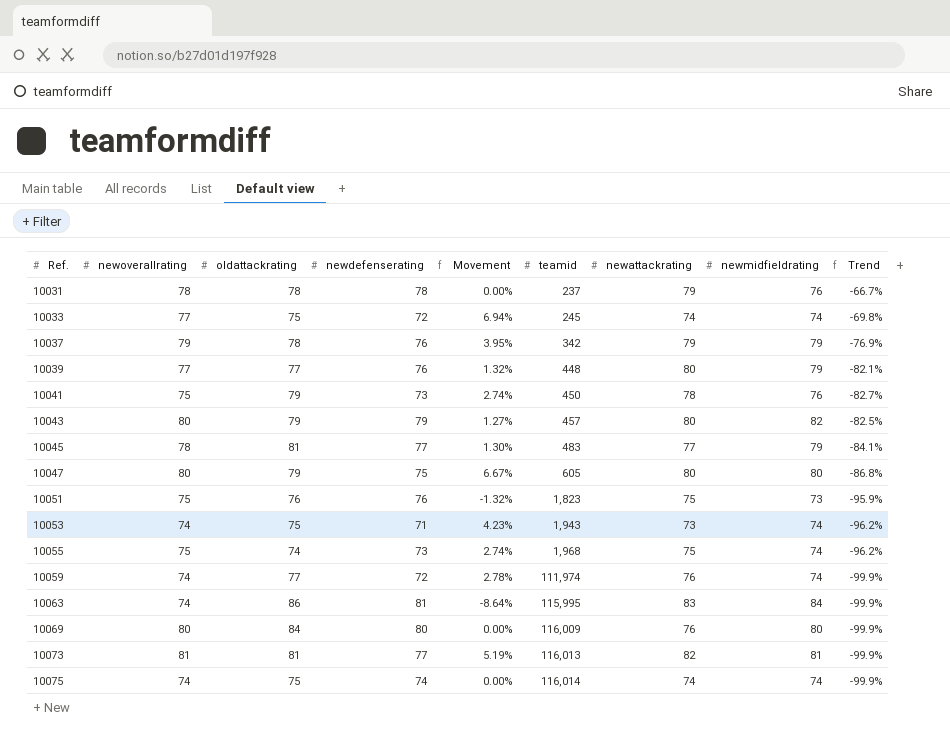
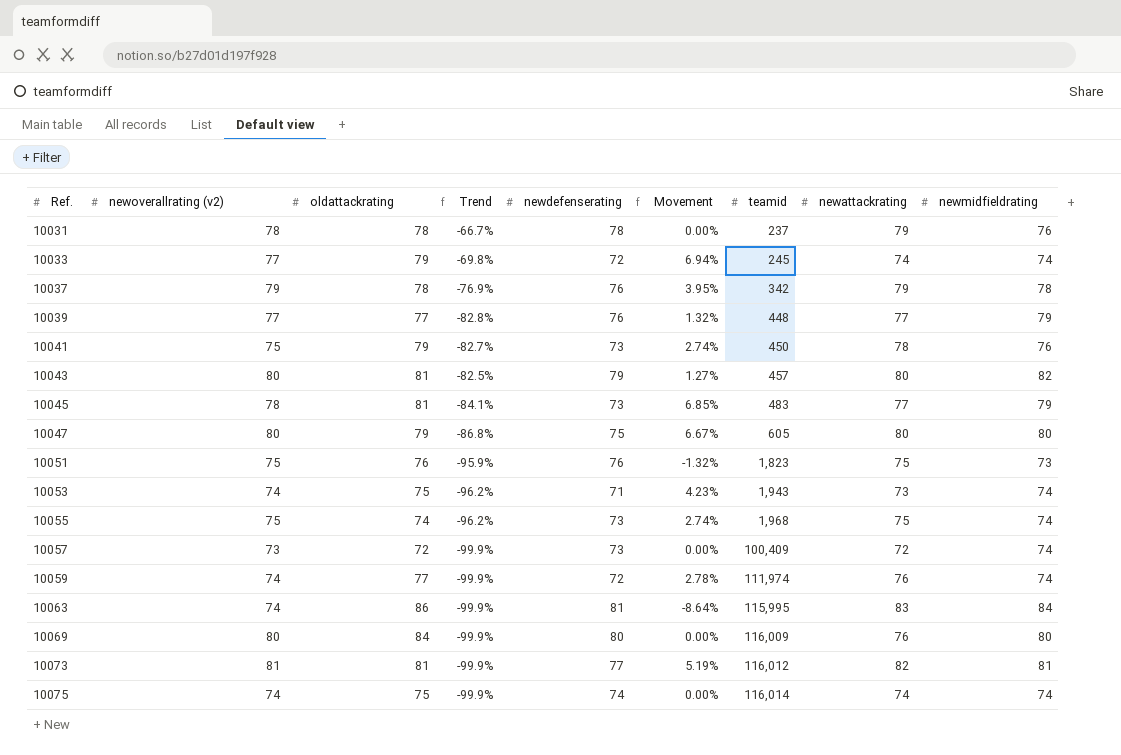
column name: newoverallrating -> newoverallrating (v2)
column Trend | position: 9 -> 4
10033 | oldattackrating: 75 -> 79
10037 | newmidfieldrating: 79 -> 78
10039 | Trend: -82.1% -> -82.8%
10039 | newattackrating: 80 -> 77
10043 | oldattackrating: 79 -> 81
10045 | newdefenserating: 77 -> 73
10045 | Movement: 1.30% -> 6.85%
row 10057: none -> 73 | 72 | -99.9% | 73 | 0.00% | 100,409 | 72 | 74
10073 | teamid: 116,013 -> 116,012

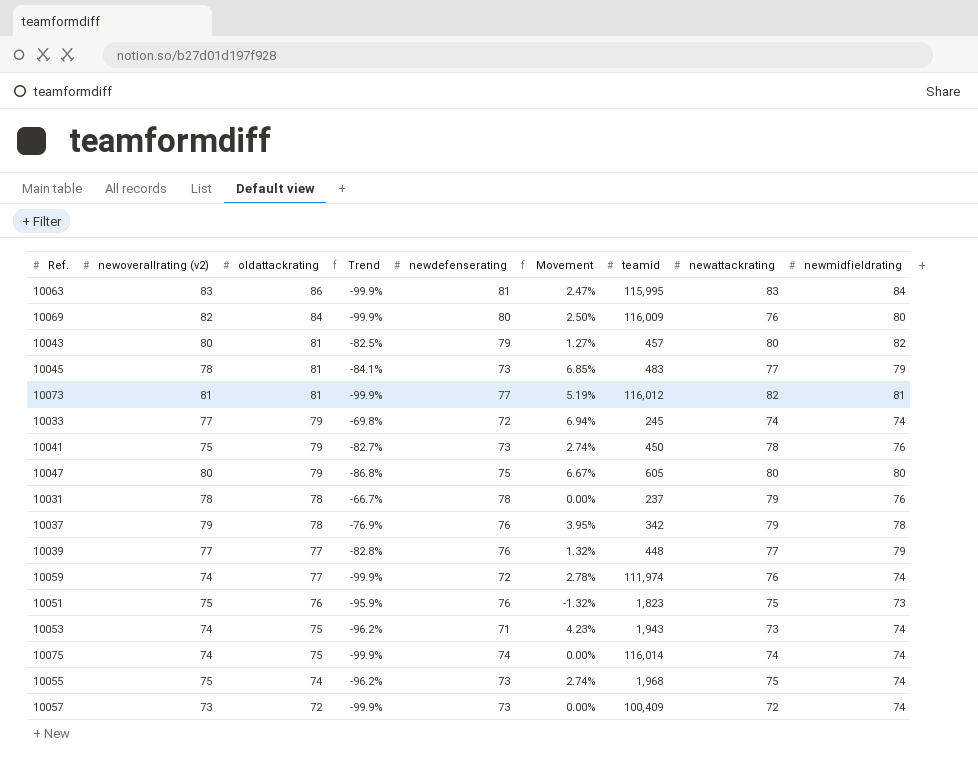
row order: Ref. ascending -> oldattackrating descending
10063 | newoverallrating (v2): 74 -> 83
10063 | Movement: -8.64% -> 2.47%
10069 | newoverallrating (v2): 80 -> 82
10069 | Movement: 0.00% -> 2.50%

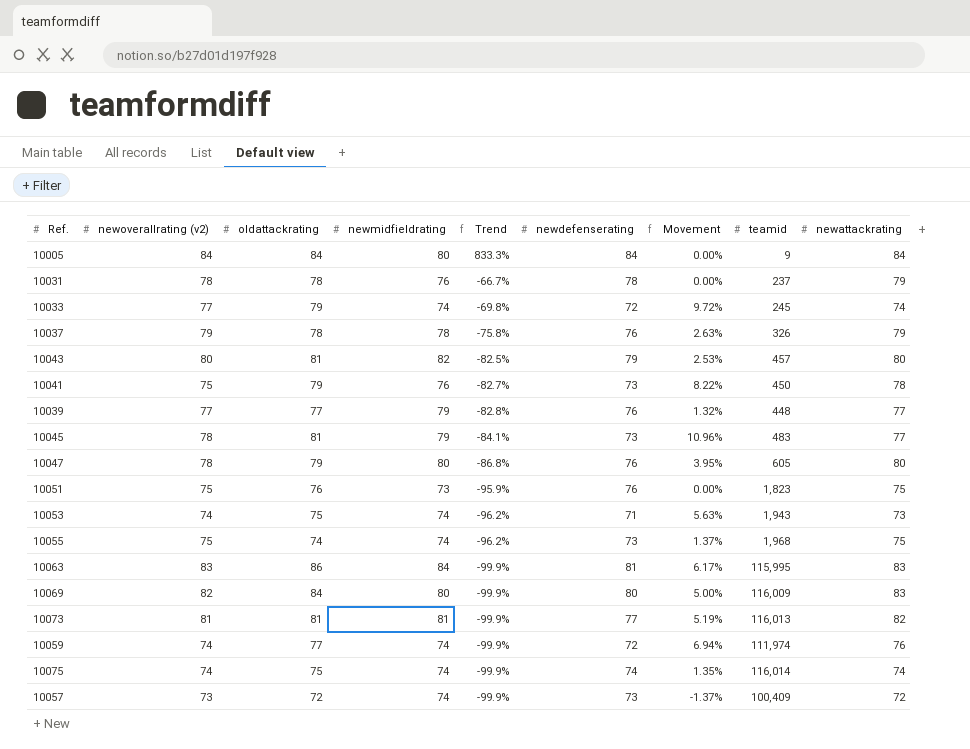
row order: oldattackrating descending -> Trend descending
column newmidfieldrating | position: 9 -> 4
column Movement | formula: ([newoverallrating (v2)] - [newdefenserating]) / [newdefenserating] -> ([oldattackrating] - [newdefenserating]) / [newdefenserating]
row 10005: none -> 84 | 84 | 80 | 833.3% | 84 | 0.00% | 9 | 84
10037 | Trend: -76.9% -> -75.8%
10037 | teamid: 342 -> 326
10047 | newoverallrating (v2): 80 -> 78
10047 | newdefenserating: 75 -> 76
10069 | newattackrating: 76 -> 83
10073 | teamid: 116,012 -> 116,013

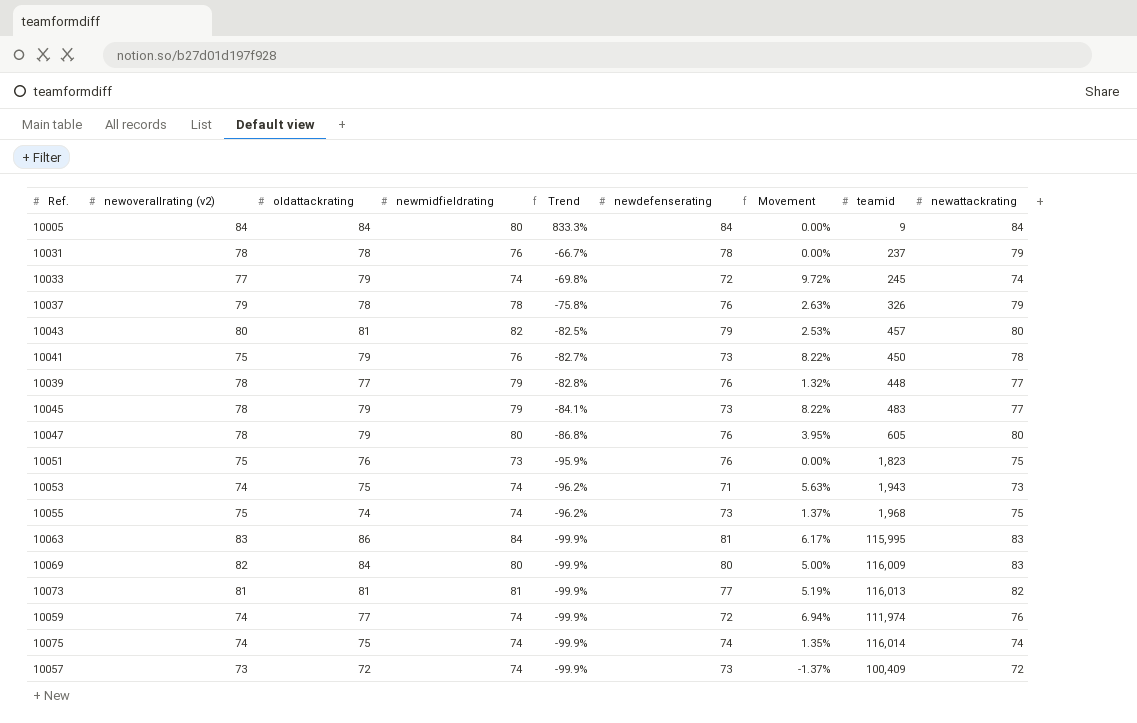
10039 | newoverallrating (v2): 77 -> 78
10045 | oldattackrating: 81 -> 79
10045 | Movement: 10.96% -> 8.22%

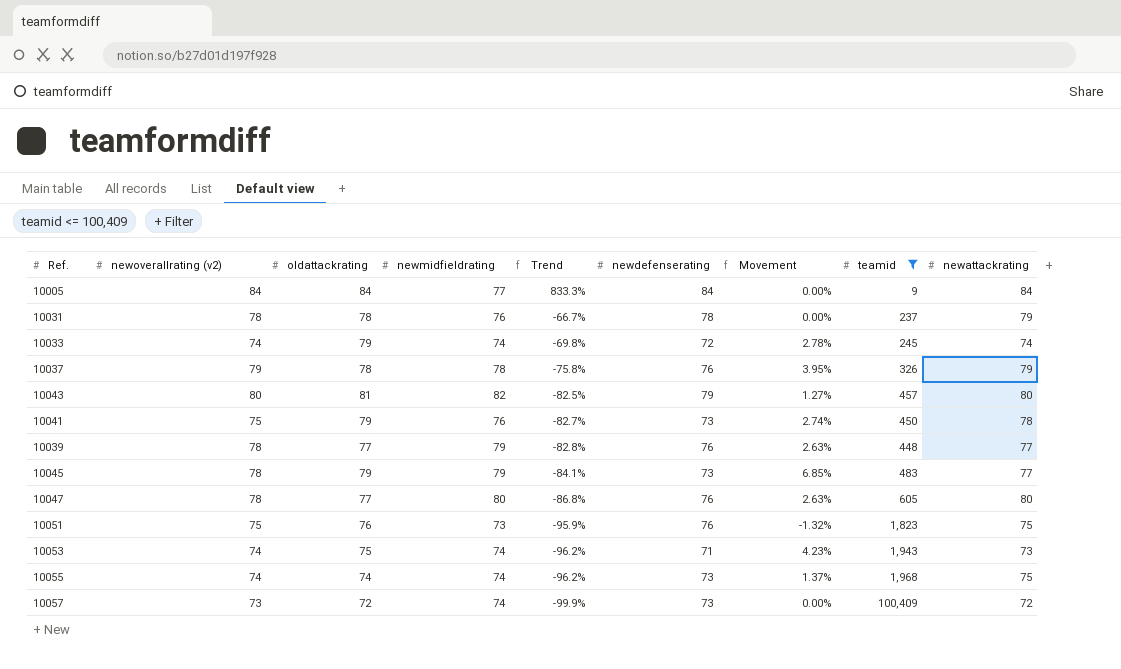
filter: none -> teamid <= 100,409
column Movement | formula: ([oldattackrating] - [newdefenserating]) / [newdefenserating] -> ([newoverallrating (v2)] - [newdefenserating]) / [newdefenserating]
10005 | newmidfieldrating: 80 -> 77
10033 | newoverallrating (v2): 77 -> 74
10047 | oldattackrating: 79 -> 77
10055 | newoverallrating (v2): 75 -> 74

